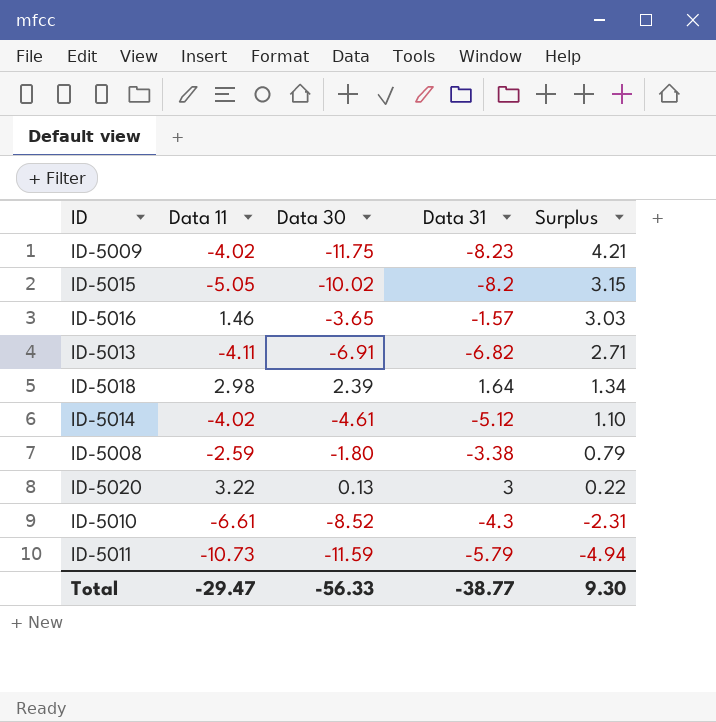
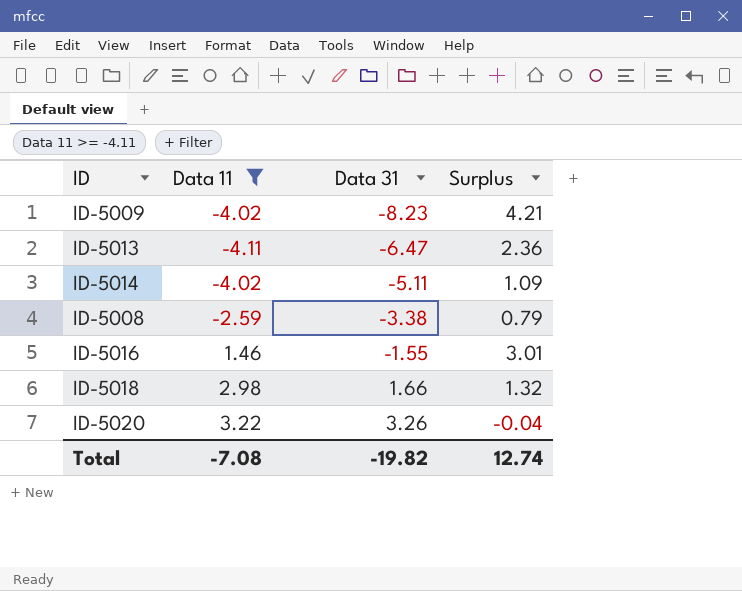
filter: none -> Data 11 >= -4.11
row order: Surplus descending -> Data 31 ascending
column Data 30 | position: 3 -> none
ID-5013 | Data 31: -6.82 -> -6.47
ID-5013 | Surplus: 2.71 -> 2.36
ID-5014 | Data 31: -5.12 -> -5.11
ID-5014 | Surplus: 1.10 -> 1.09
ID-5016 | Data 31: -1.57 -> -1.55
ID-5016 | Surplus: 3.03 -> 3.01
ID-5018 | Data 31: 1.64 -> 1.66
ID-5018 | Surplus: 1.34 -> 1.32
ID-5020 | Data 31: 3 -> 3.26
ID-5020 | Surplus: 0.22 -> -0.04
Total | Data 11: -29.47 -> -7.08
Total | Data 31: -38.77 -> -19.82
Total | Surplus: 9.30 -> 12.74

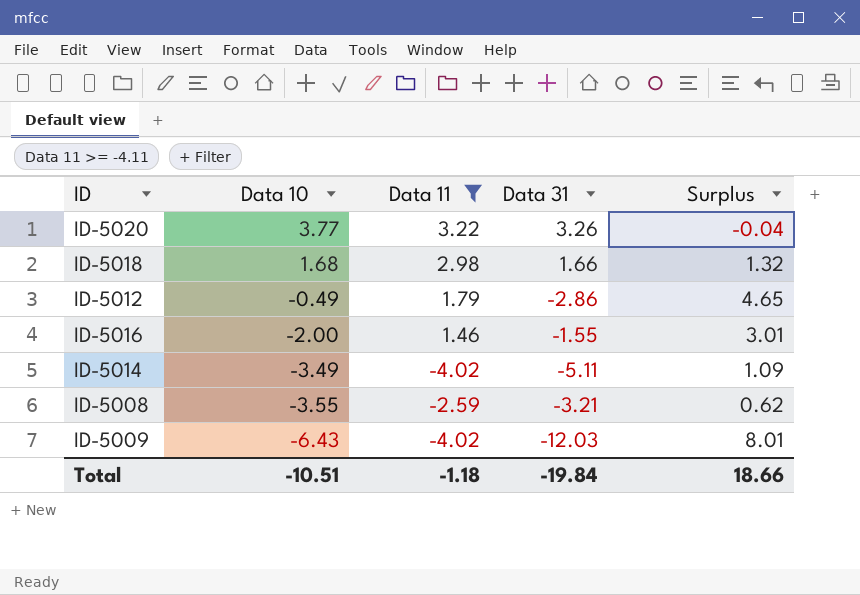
row order: Data 31 ascending -> Data 10 descending
column Data 10 | position: none -> 2
row ID-5013: -4.11 | -6.47 | 2.36 -> none
row ID-5012: none -> -0.49 | 1.79 | -2.86 | 4.65
ID-5008 | Data 31: -3.38 -> -3.21
ID-5008 | Surplus: 0.79 -> 0.62
ID-5009 | Data 31: -8.23 -> -12.03
ID-5009 | Surplus: 4.21 -> 8.01
Total | Data 11: -7.08 -> -1.18
Total | Data 31: -19.82 -> -19.84
Total | Surplus: 12.74 -> 18.66

